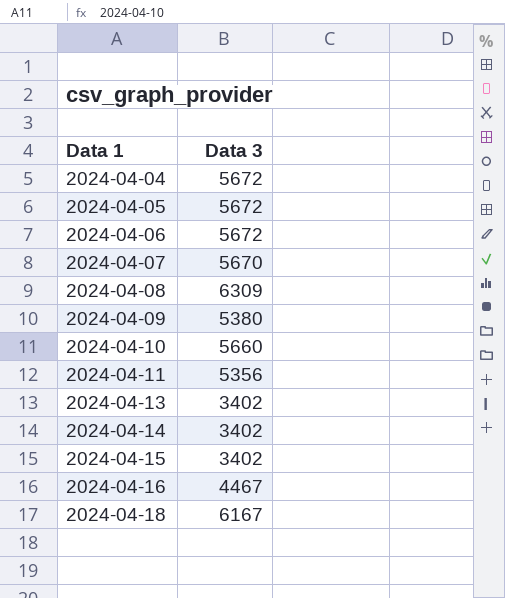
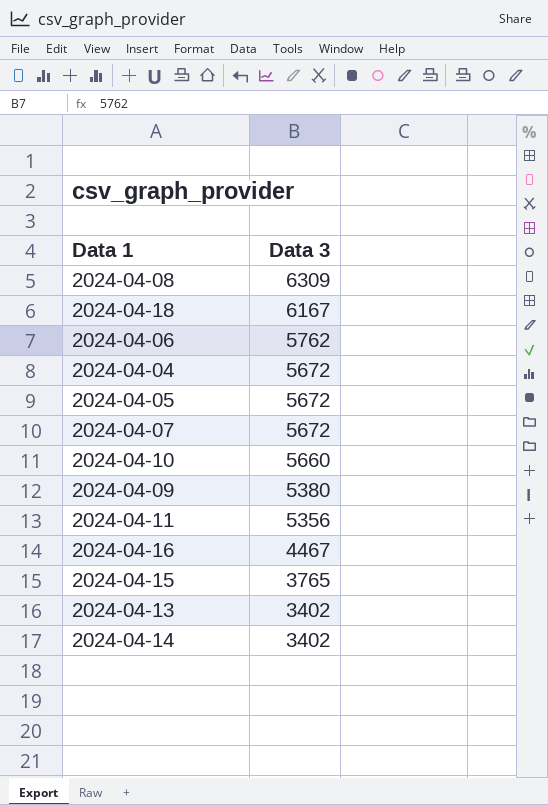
row order: Data 1 ascending -> Data 3 descending
2024-04-06 | Data 3: 5672 -> 5762
2024-04-07 | Data 3: 5670 -> 5672
2024-04-15 | Data 3: 3402 -> 3765

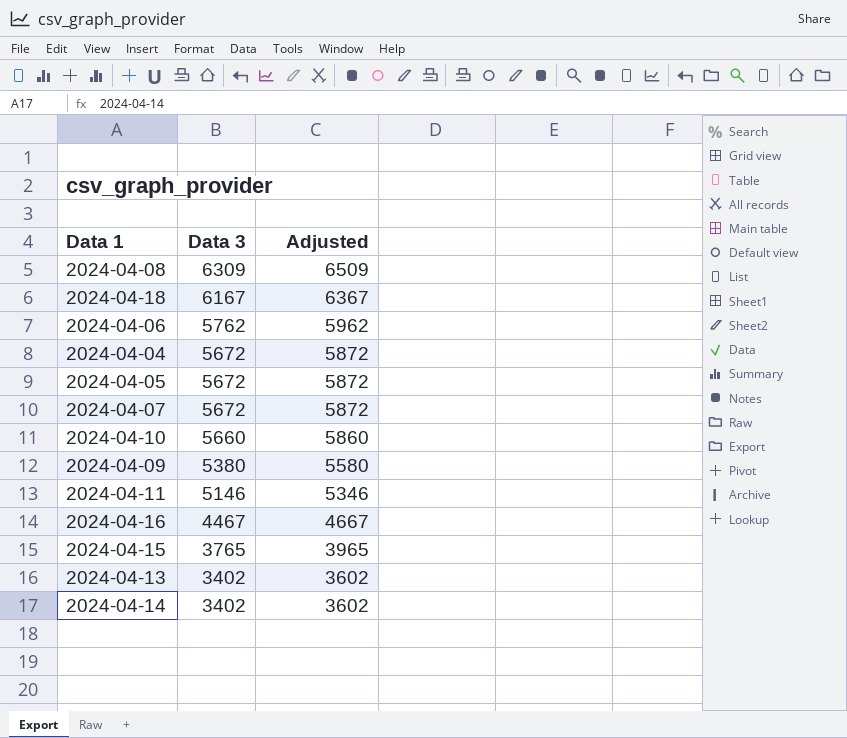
column Adjusted | formula: none -> [Data 3] + 200
2024-04-11 | Data 3: 5356 -> 5146

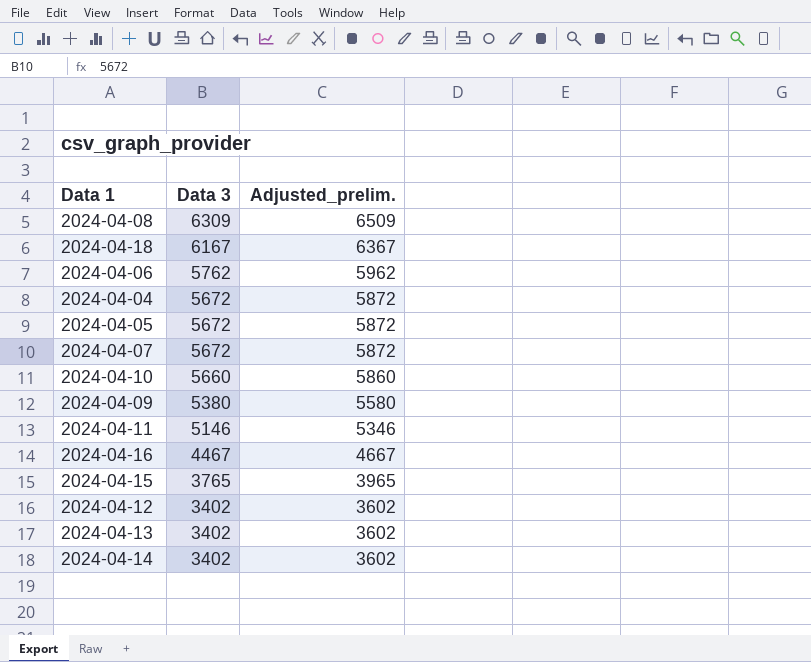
column name: Adjusted -> Adjusted_prelim.
row 2024-04-12: none -> 3402 | 3602

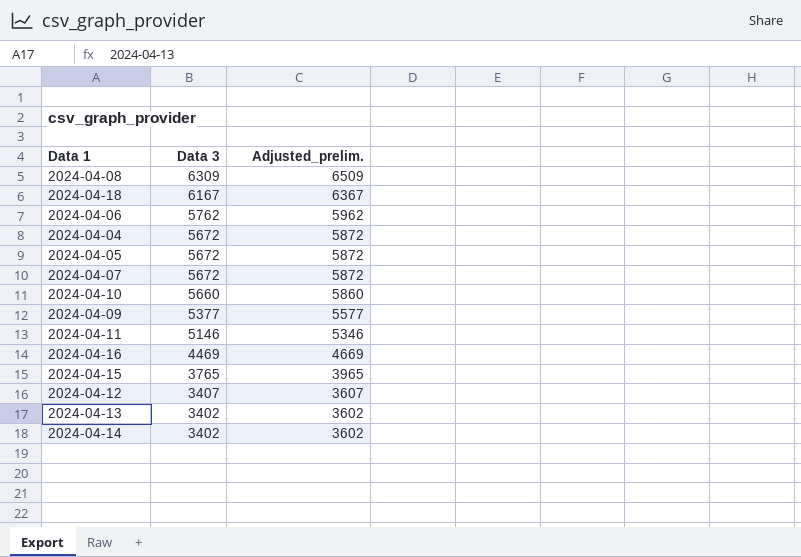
2024-04-09 | Data 3: 5380 -> 5377
2024-04-09 | Adjusted_prelim.: 5580 -> 5577
2024-04-16 | Data 3: 4467 -> 4469
2024-04-16 | Adjusted_prelim.: 4667 -> 4669
2024-04-12 | Data 3: 3402 -> 3407
2024-04-12 | Adjusted_prelim.: 3602 -> 3607

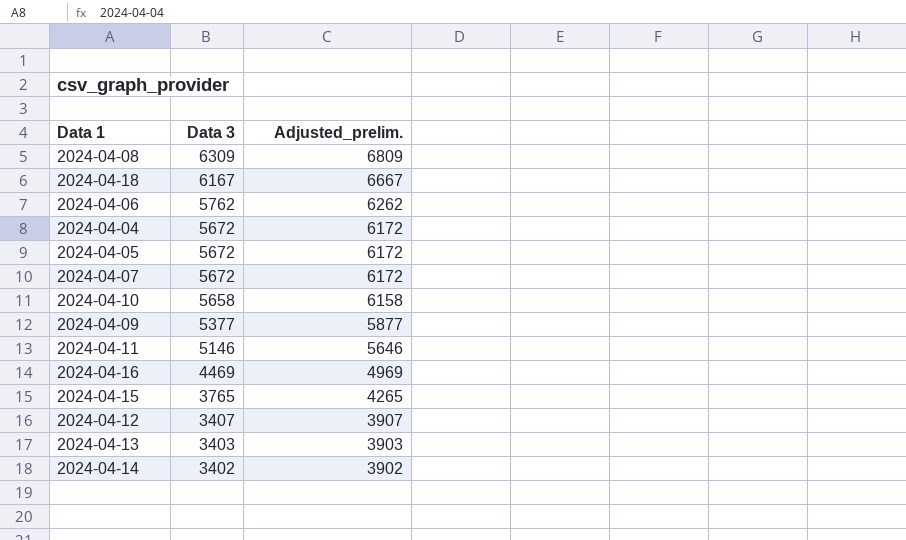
column Adjusted_prelim. | formula: [Data 3] + 200 -> [Data 3] + 500
2024-04-10 | Data 3: 5660 -> 5658
2024-04-13 | Data 3: 3402 -> 3403

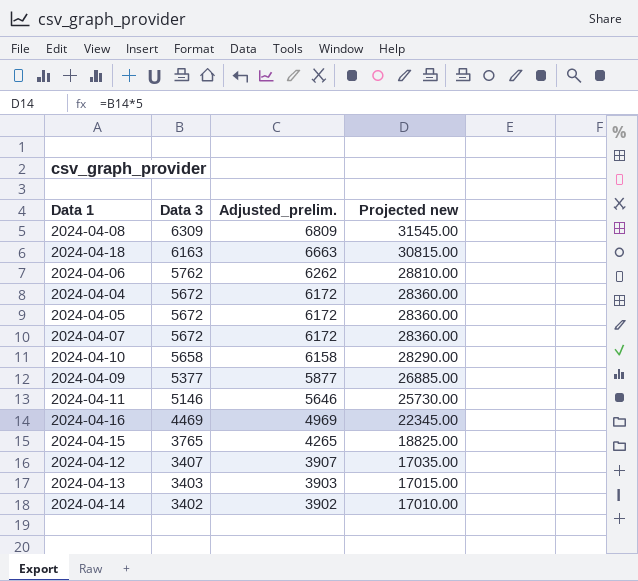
column Projected new | formula: none -> [Data 3] * 5
2024-04-18 | Data 3: 6167 -> 6163
2024-04-18 | Adjusted_prelim.: 6667 -> 6663

